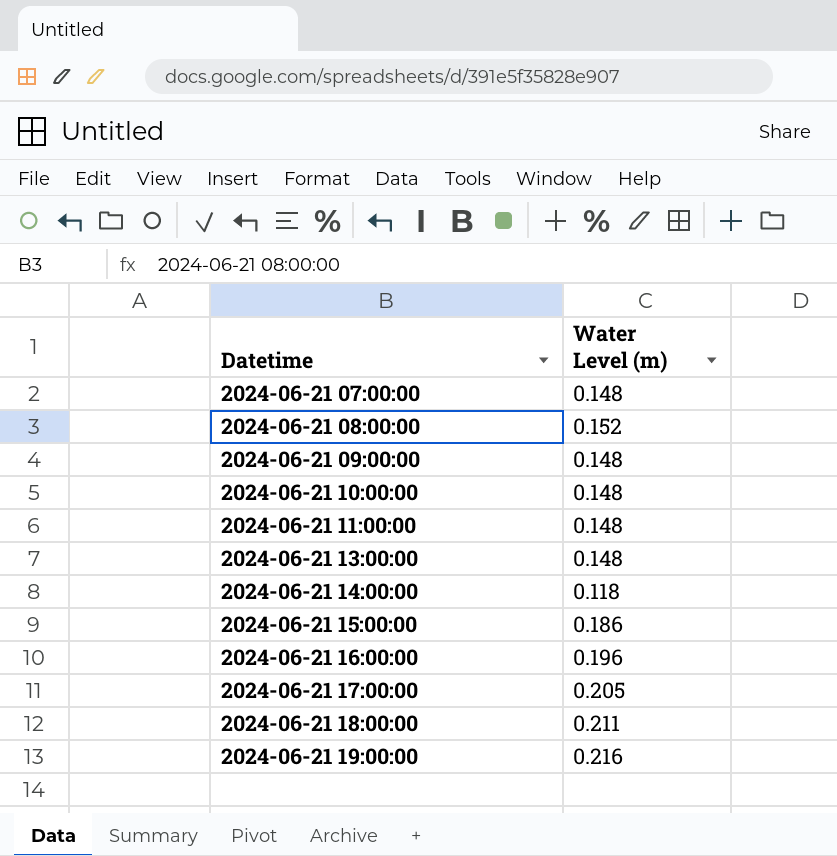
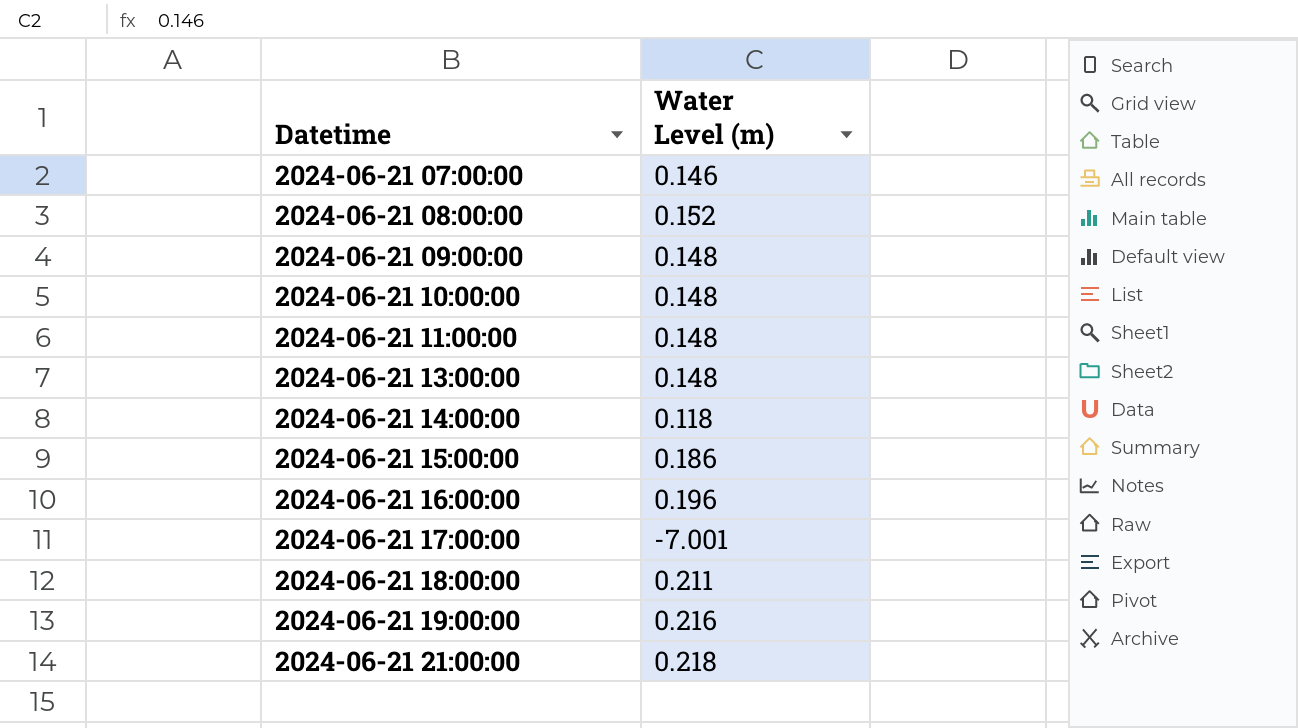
2024-06-21 07:00:00 | Water Level (m): 0.148 -> 0.146
2024-06-21 17:00:00 | Water Level (m): 0.205 -> -7.001
row 2024-06-21 21:00:00: none -> 0.218

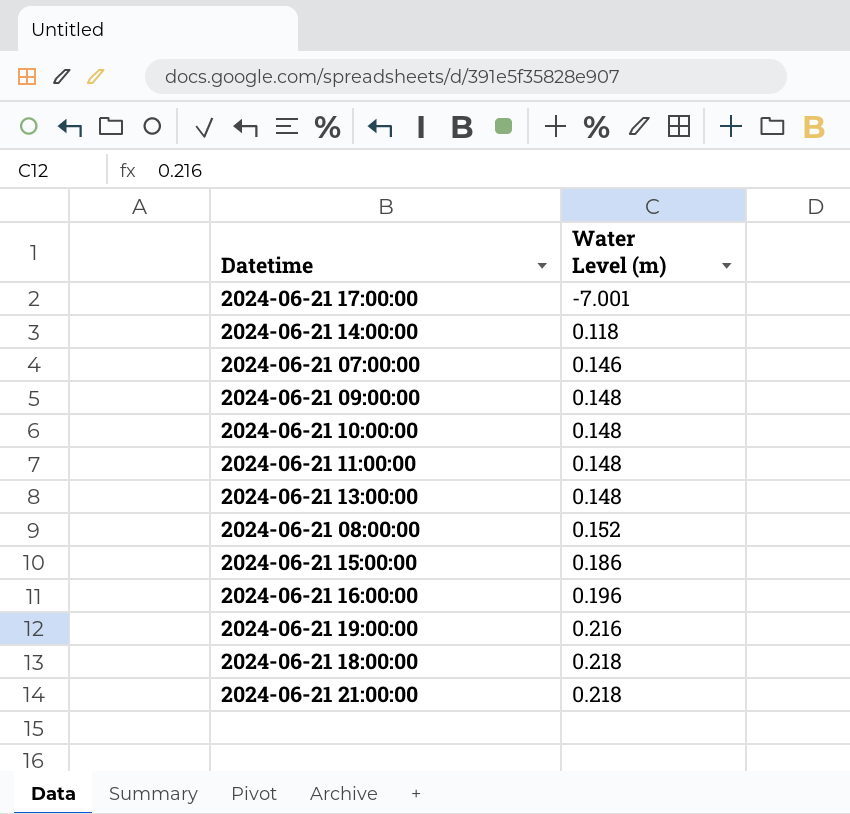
row order: Datetime ascending -> Water Level (m) ascending
2024-06-21 18:00:00 | Water Level (m): 0.211 -> 0.218

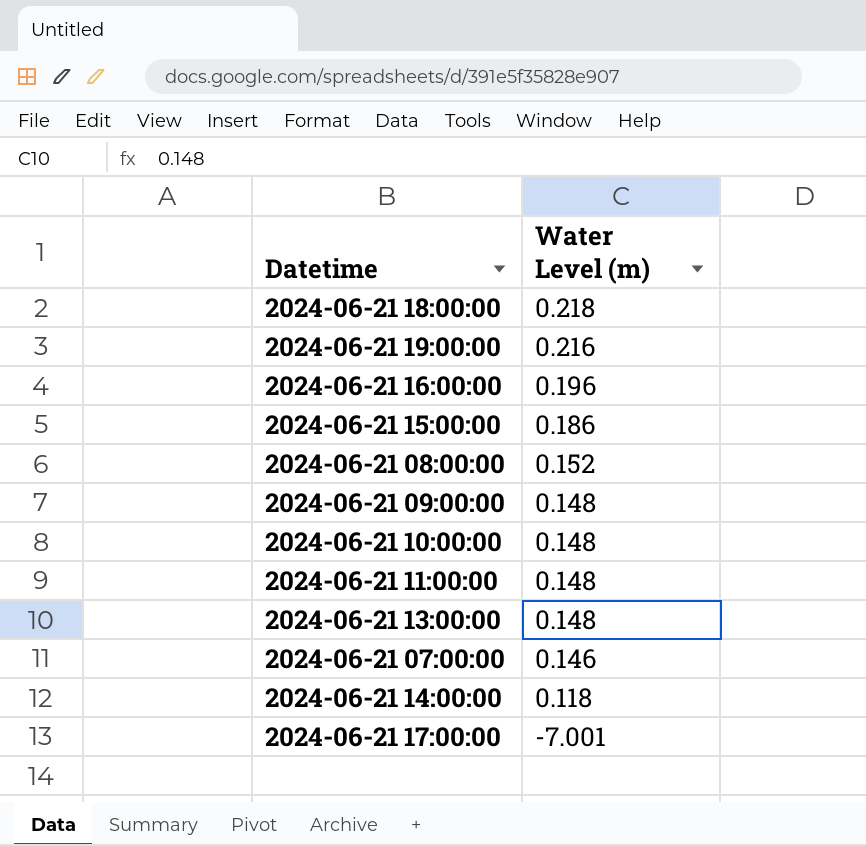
row order: Water Level (m) ascending -> Water Level (m) descending
row 2024-06-21 21:00:00: 0.218 -> none

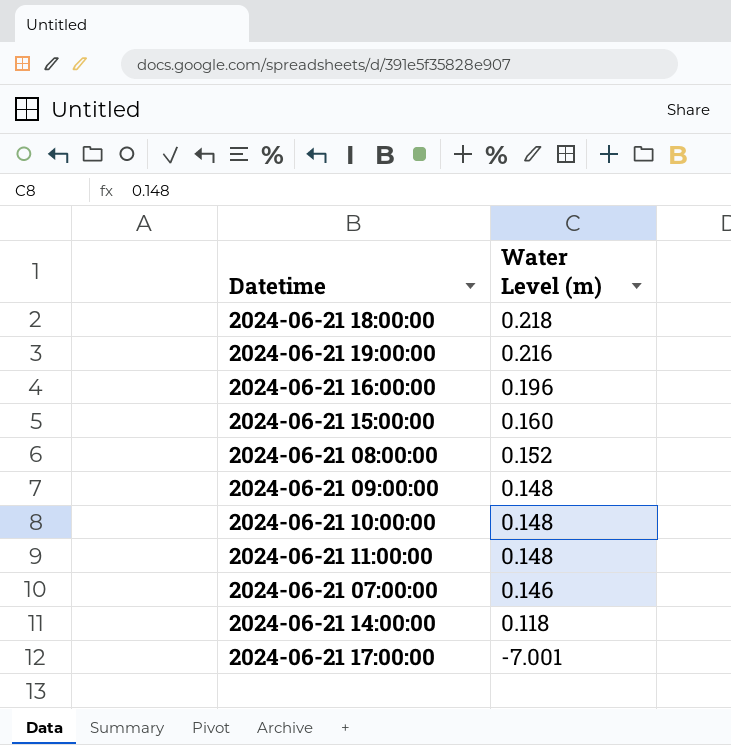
row 2024-06-21 13:00:00: 0.148 -> none
2024-06-21 15:00:00 | Water Level (m): 0.186 -> 0.160

